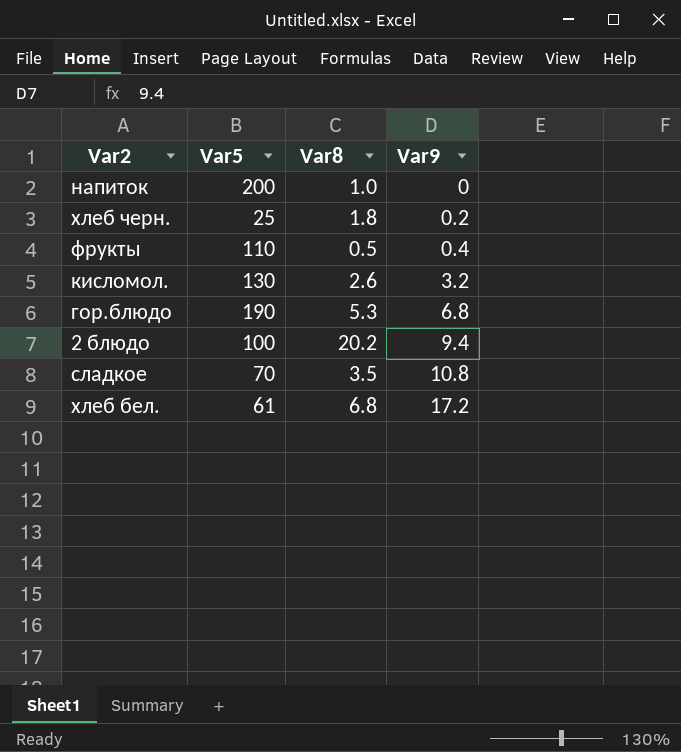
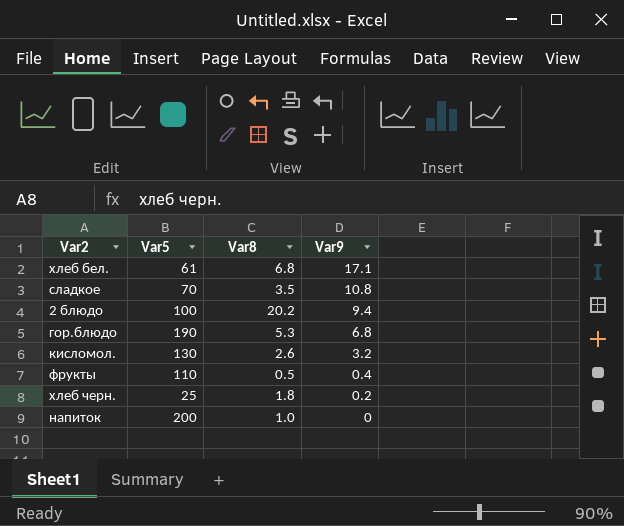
row order: Var9 ascending -> Var9 descending
хлеб бел. | Var9: 17.2 -> 17.1

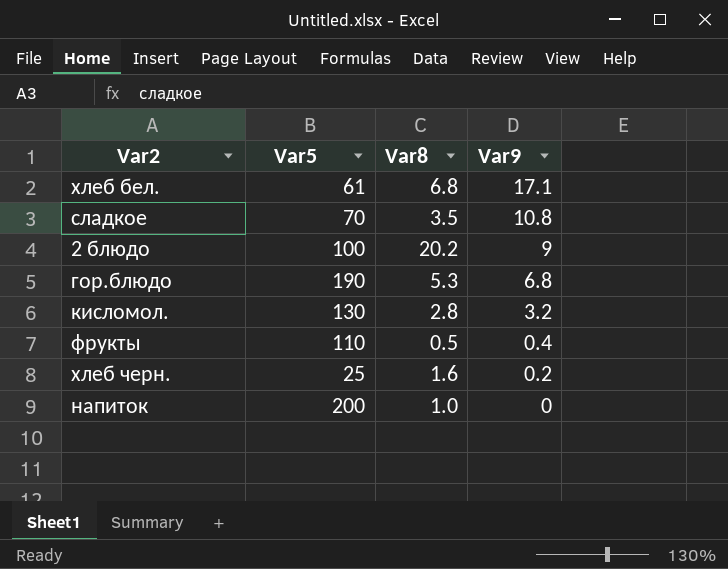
2 блюдо | Var9: 9.4 -> 9
кисломол. | Var8: 2.6 -> 2.8
хлеб черн. | Var8: 1.8 -> 1.6

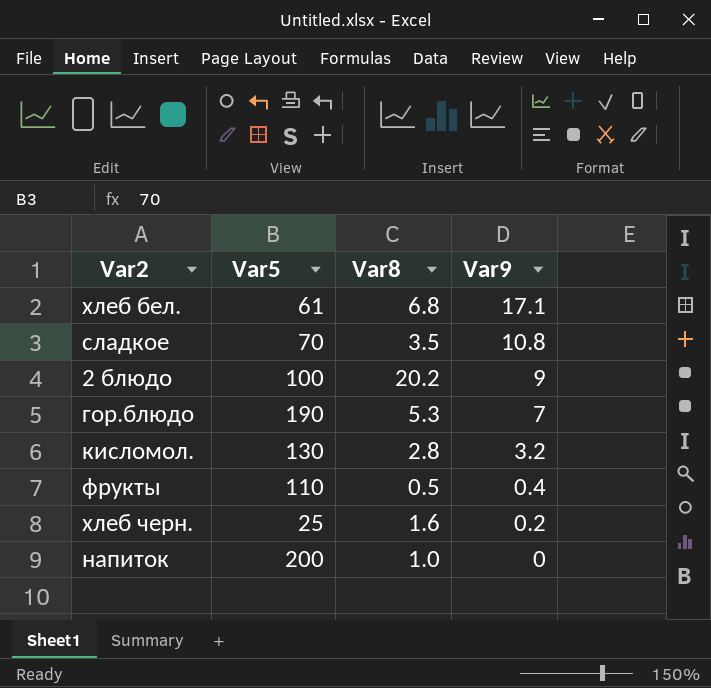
гор.блюдо | Var9: 6.8 -> 7

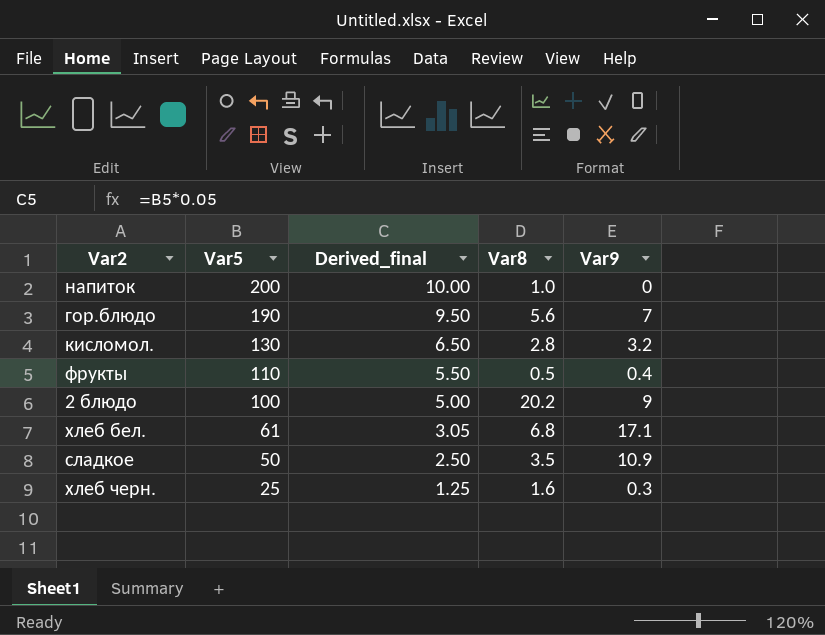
row order: Var9 descending -> Var5 descending
column Derived_final | formula: none -> [Var5] * 0.05
гор.блюдо | Var8: 5.3 -> 5.6
сладкое | Var5: 70 -> 50
сладкое | Var9: 10.8 -> 10.9
хлеб черн. | Var9: 0.2 -> 0.3

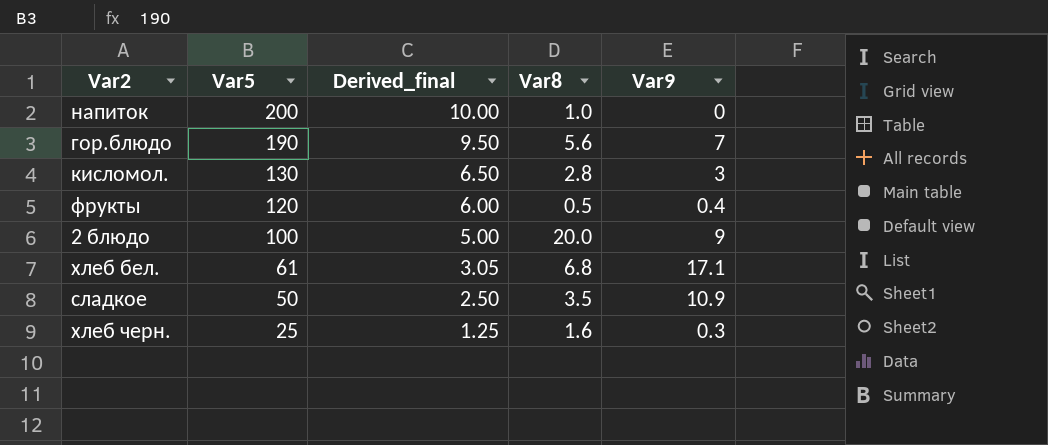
кисломол. | Var9: 3.2 -> 3
фрукты | Var5: 110 -> 120
фрукты | Derived_final: 5.50 -> 6.00
2 блюдо | Var8: 20.2 -> 20.0

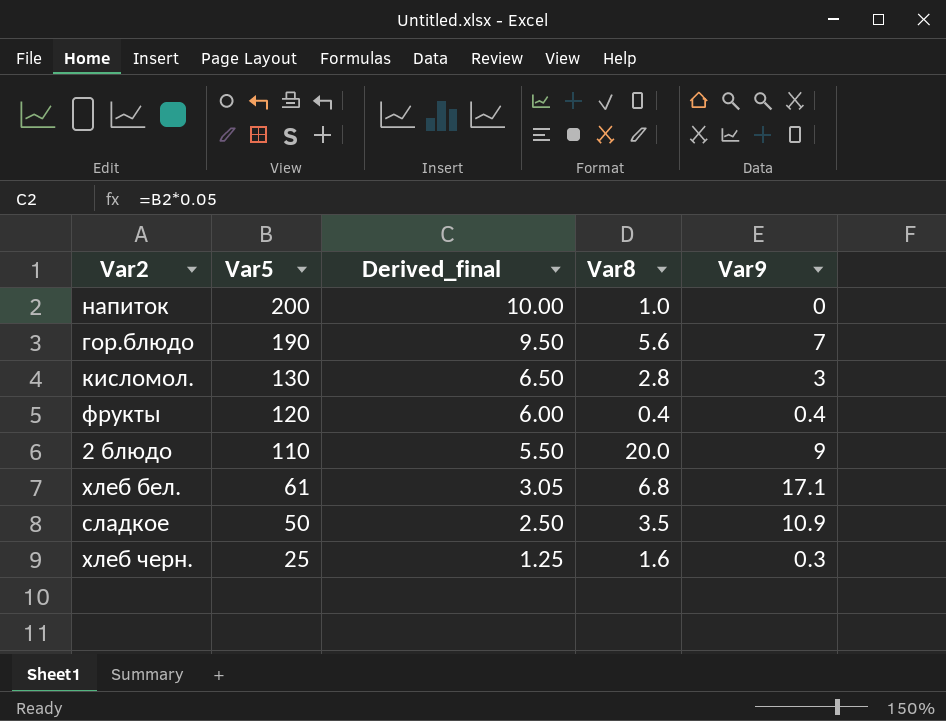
фрукты | Var8: 0.5 -> 0.4
2 блюдо | Var5: 100 -> 110
2 блюдо | Derived_final: 5.00 -> 5.50

